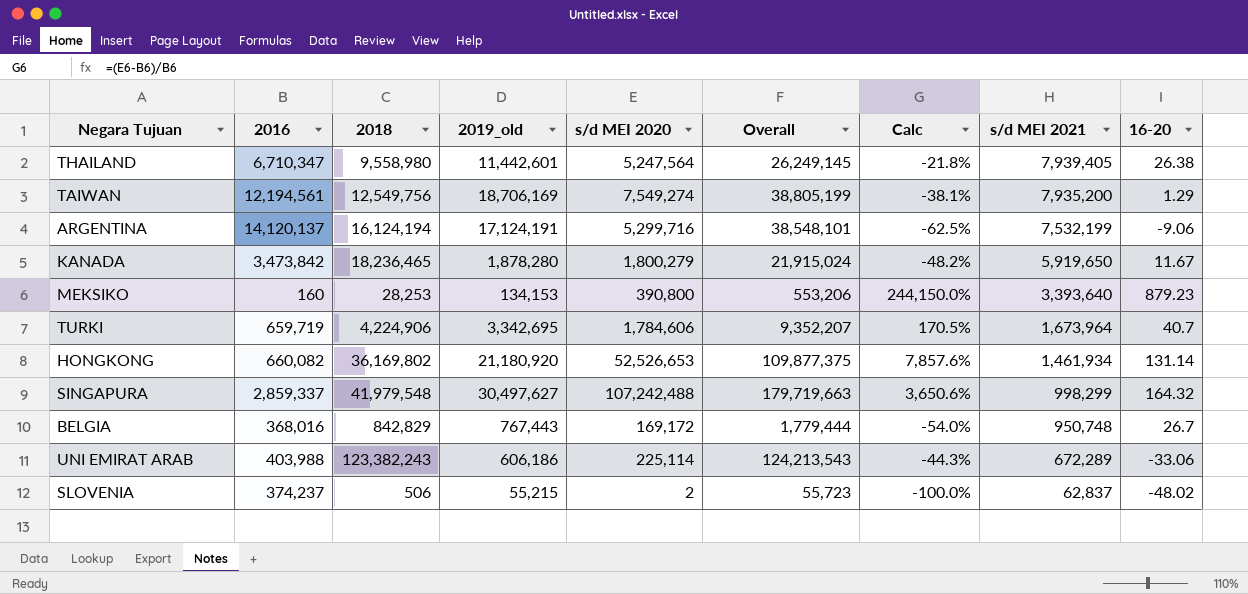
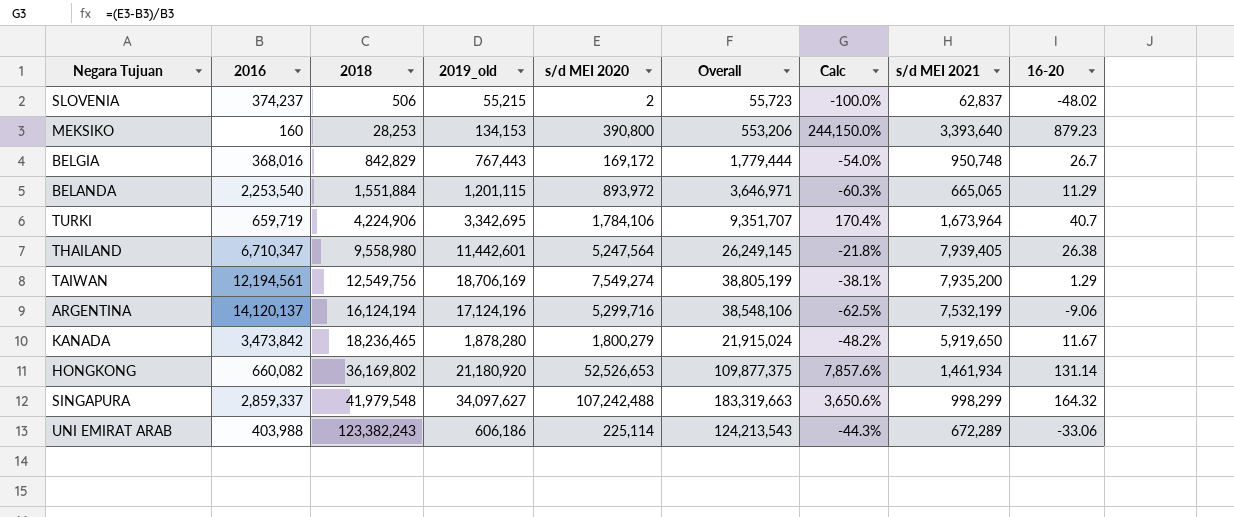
row order: s/d MEI 2021 descending -> 2018 ascending
row BELANDA: none -> 2,253,540 | 1,551,884 | 1,201,115 | 893,972 | 3,646,971 | -60.3% | 665,065 | 11.29
TURKI | s/d MEI 2020: 1,784,606 -> 1,784,106
TURKI | Overall: 9,352,207 -> 9,351,707
TURKI | Calc: 170.5% -> 170.4%
ARGENTINA | 2019_old: 17,124,191 -> 17,124,196
ARGENTINA | Overall: 38,548,101 -> 38,548,106
SINGAPURA | 2019_old: 30,497,627 -> 34,097,627
SINGAPURA | Overall: 179,719,663 -> 183,319,663

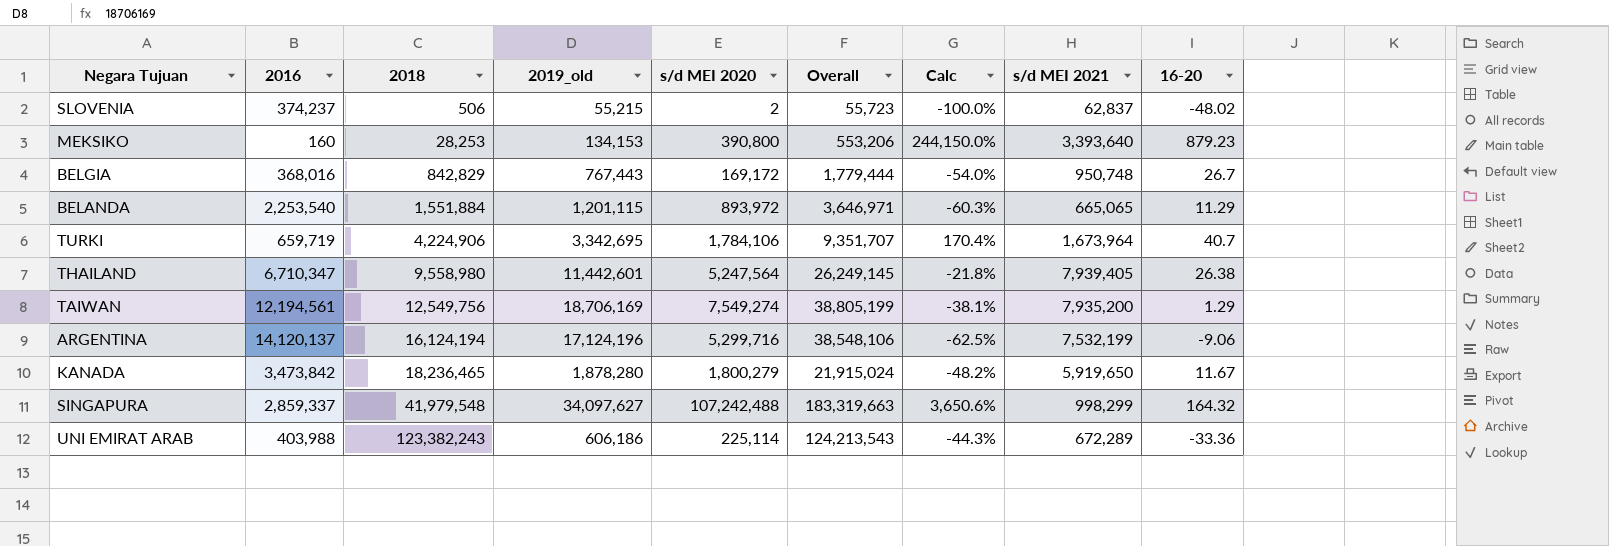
row HONGKONG: 660,082 | 36,169,802 | 21,180,920 | 52,526,653 | 109,877,375 | 7,857.6% | 1,461,934 | 131.14 -> none
UNI EMIRAT ARAB | 16-20: -33.06 -> -33.36

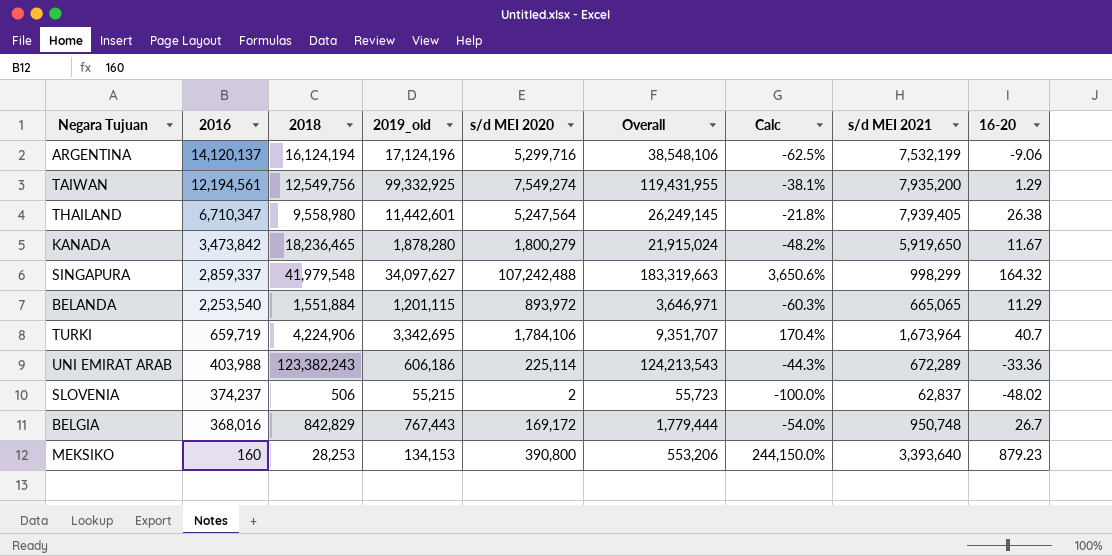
row order: 2018 ascending -> 2016 descending
TAIWAN | 2019_old: 18,706,169 -> 99,332,925
TAIWAN | Overall: 38,805,199 -> 119,431,955

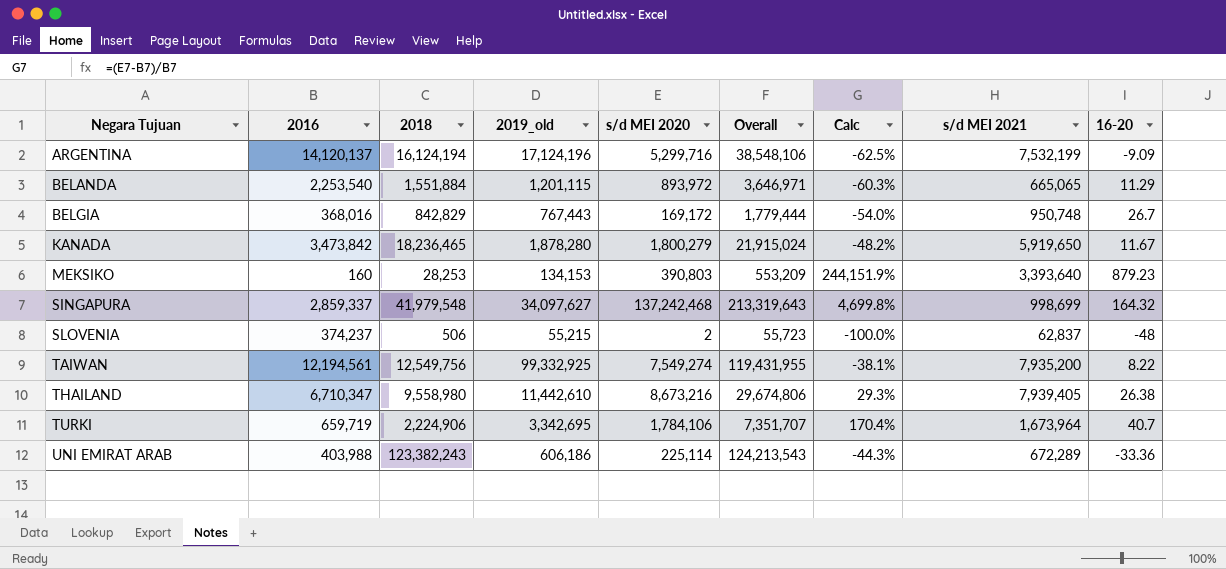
row order: 2016 descending -> Negara Tujuan ascending
ARGENTINA | 16-20: -9.06 -> -9.09
MEKSIKO | s/d MEI 2020: 390,800 -> 390,803
MEKSIKO | Overall: 553,206 -> 553,209
MEKSIKO | Calc: 244,150.0% -> 244,151.9%
SINGAPURA | s/d MEI 2020: 107,242,488 -> 137,242,468
SINGAPURA | Overall: 183,319,663 -> 213,319,643
SINGAPURA | Calc: 3,650.6% -> 4,699.8%
SINGAPURA | s/d MEI 2021: 998,299 -> 998,699
SLOVENIA | 16-20: -48.02 -> -48
TAIWAN | 16-20: 1.29 -> 8.22
THAILAND | 2019_old: 11,442,601 -> 11,442,610
THAILAND | s/d MEI 2020: 5,247,564 -> 8,673,216
THAILAND | Overall: 26,249,145 -> 29,674,806
THAILAND | Calc: -21.8% -> 29.3%
TURKI | 2018: 4,224,906 -> 2,224,906
TURKI | Overall: 9,351,707 -> 7,351,707

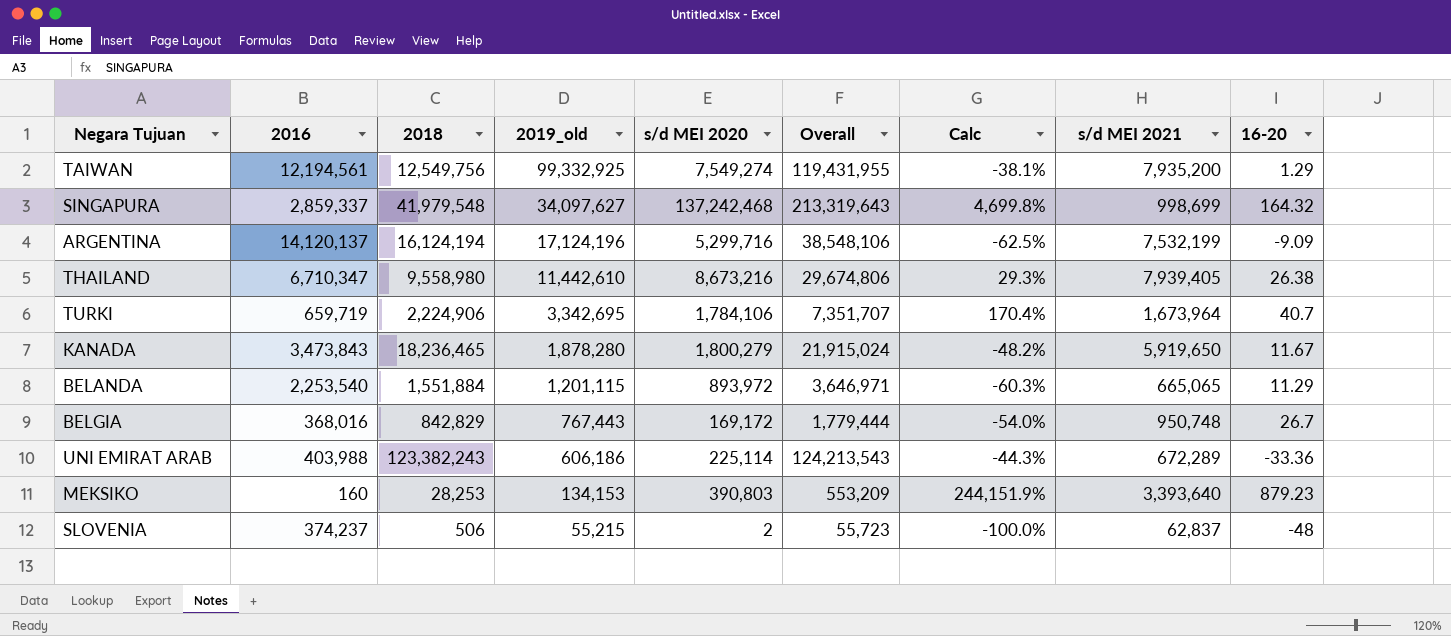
row order: Negara Tujuan ascending -> 2019_old descending
TAIWAN | 16-20: 8.22 -> 1.29
KANADA | 2016: 3,473,842 -> 3,473,843

